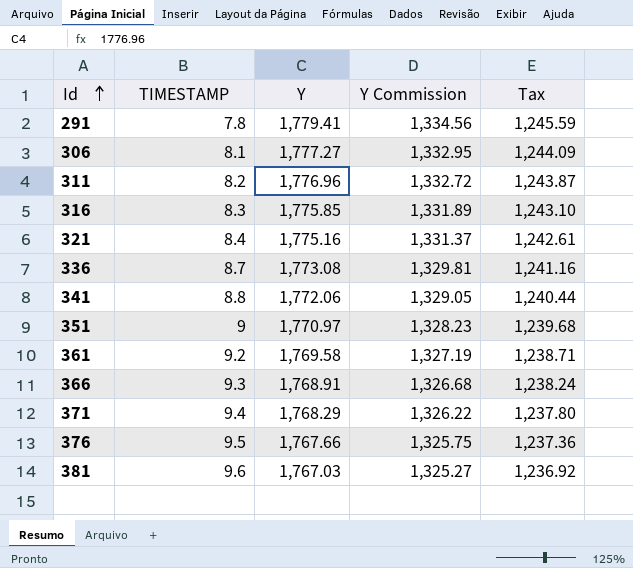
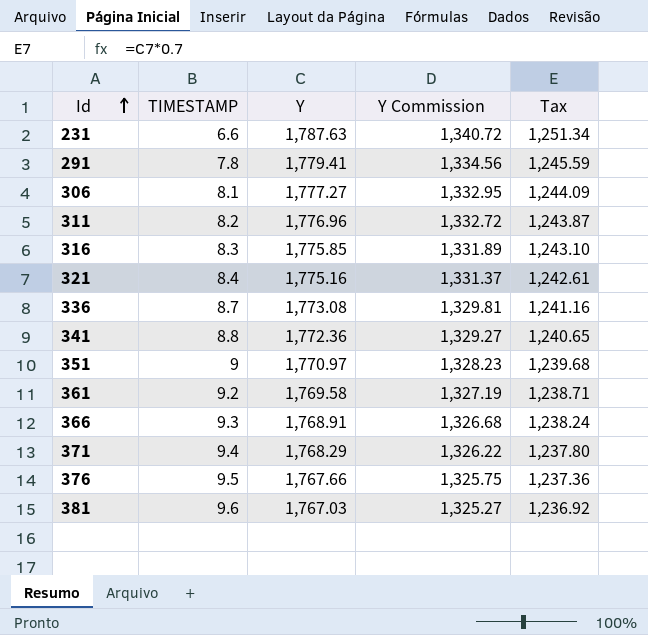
row 231: none -> 6.6 | 1,787.63 | 1,340.72 | 1,251.34
341 | Y: 1,772.06 -> 1,772.36
341 | Y Commission: 1,329.05 -> 1,329.27
341 | Tax: 1,240.44 -> 1,240.65

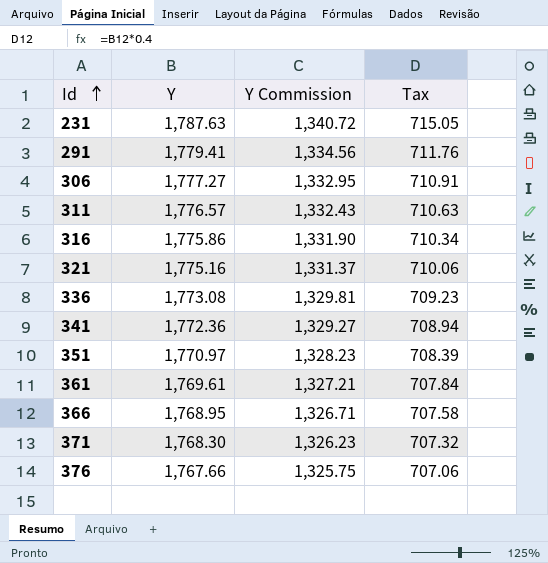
column TIMESTAMP | position: 2 -> none
column Tax | formula: [Y] * 0.7 -> [Y] * 0.4
row 381: 9.6 | 1,767.03 | 1,325.27 | 1,236.92 -> none
311 | Y: 1,776.96 -> 1,776.57
311 | Y Commission: 1,332.72 -> 1,332.43
316 | Y: 1,775.85 -> 1,775.86
316 | Y Commission: 1,331.89 -> 1,331.90
361 | Y: 1,769.58 -> 1,769.61
361 | Y Commission: 1,327.19 -> 1,327.21
366 | Y: 1,768.91 -> 1,768.95
366 | Y Commission: 1,326.68 -> 1,326.71
371 | Y: 1,768.29 -> 1,768.30
371 | Y Commission: 1,326.22 -> 1,326.23

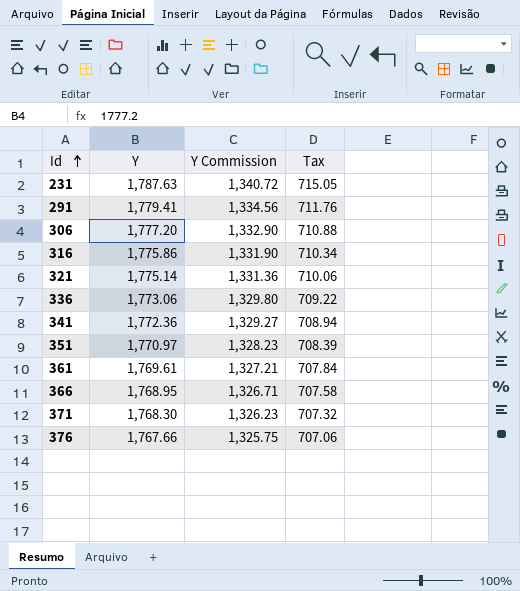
row 311: 1,776.57 | 1,332.43 | 710.63 -> none
306 | Y: 1,777.27 -> 1,777.20
306 | Y Commission: 1,332.95 -> 1,332.90
306 | Tax: 710.91 -> 710.88
321 | Y: 1,775.16 -> 1,775.14
321 | Y Commission: 1,331.37 -> 1,331.36
336 | Y: 1,773.08 -> 1,773.06
336 | Y Commission: 1,329.81 -> 1,329.80
336 | Tax: 709.23 -> 709.22

